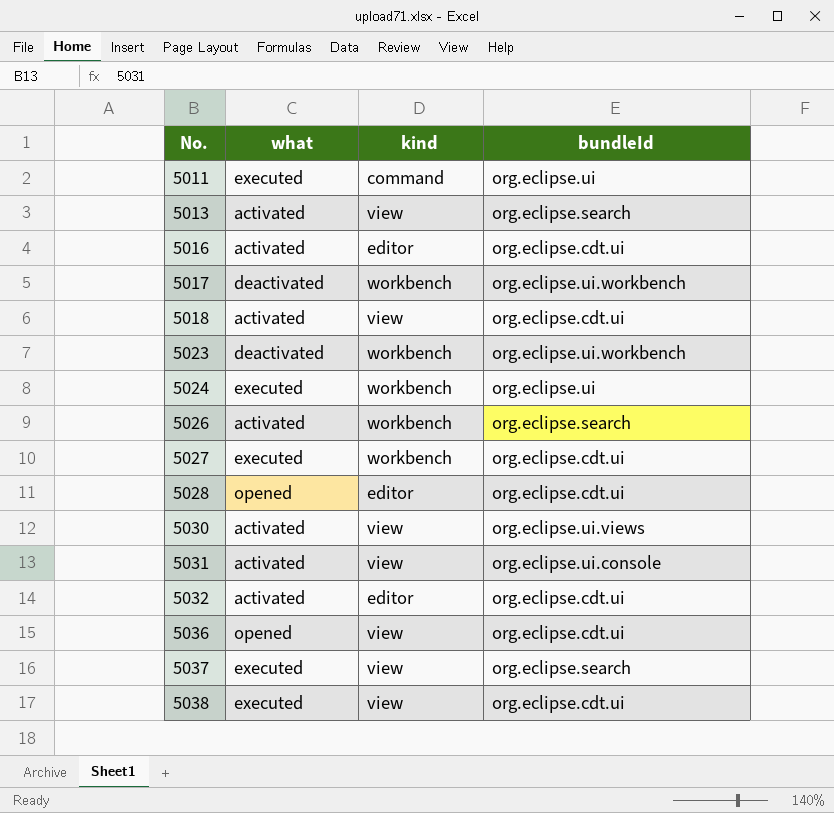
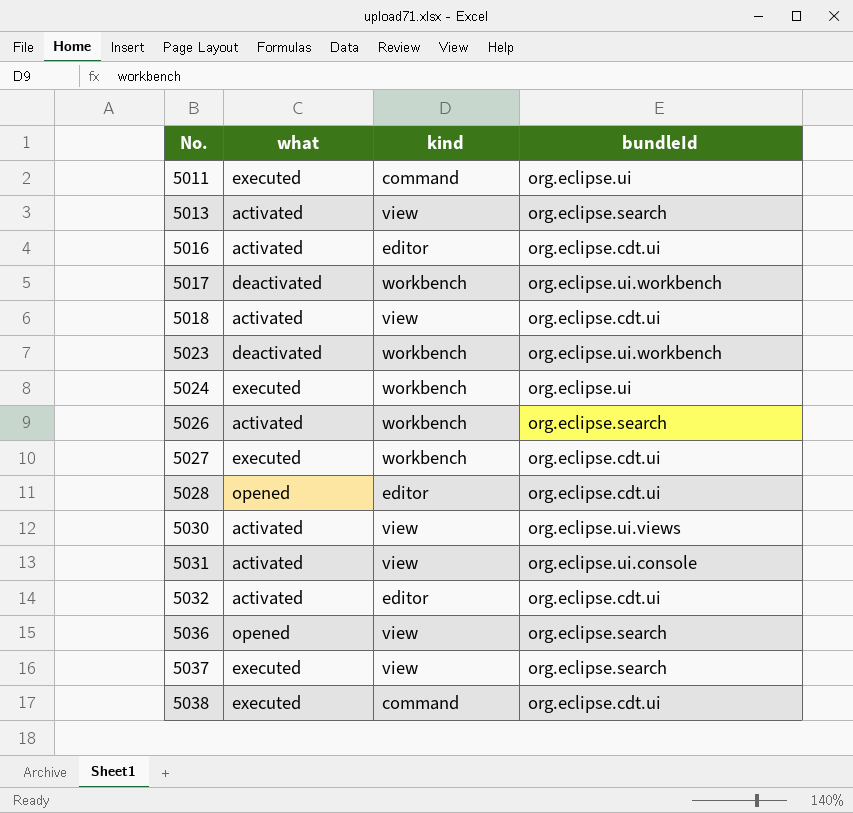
5036 | bundleId: org.eclipse.cdt.ui -> org.eclipse.search
5038 | kind: view -> command

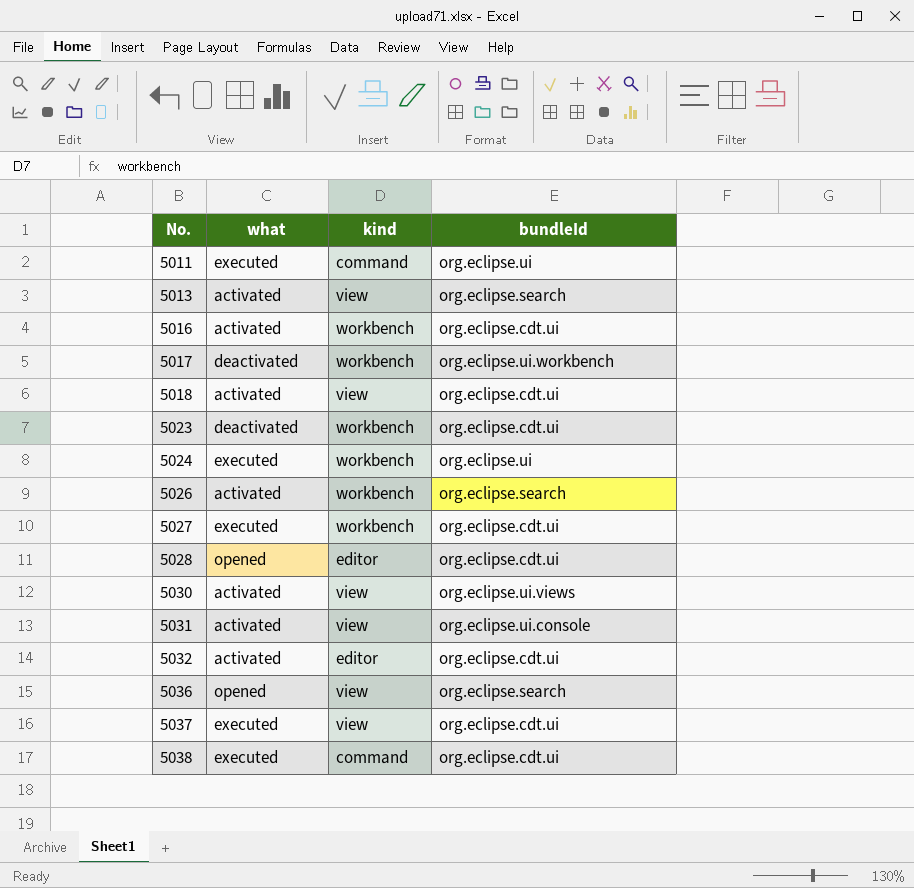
5016 | kind: editor -> workbench
5023 | bundleId: org.eclipse.ui.workbench -> org.eclipse.cdt.ui
5037 | bundleId: org.eclipse.search -> org.eclipse.cdt.ui

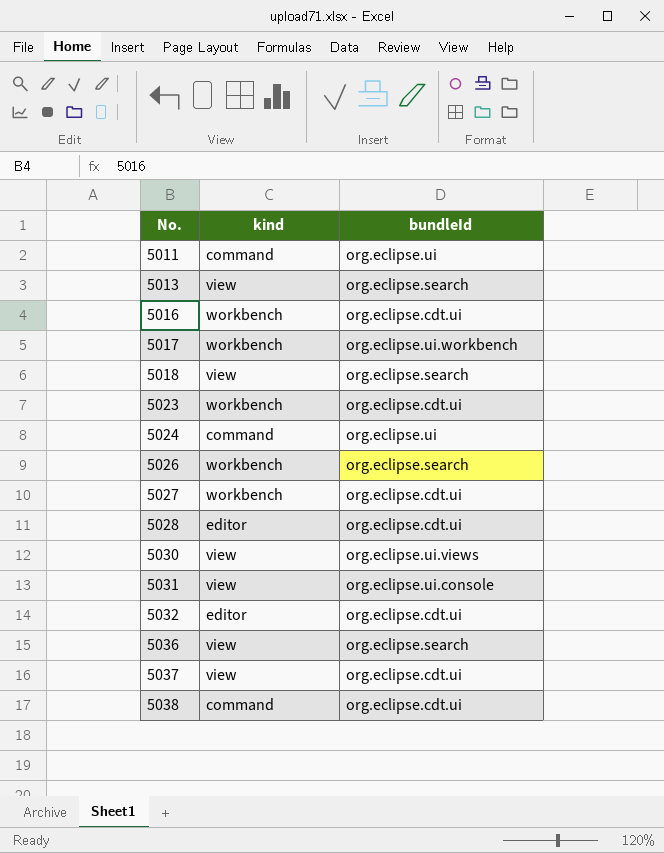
column what | position: 2 -> none
5018 | bundleId: org.eclipse.cdt.ui -> org.eclipse.search
5024 | kind: workbench -> command

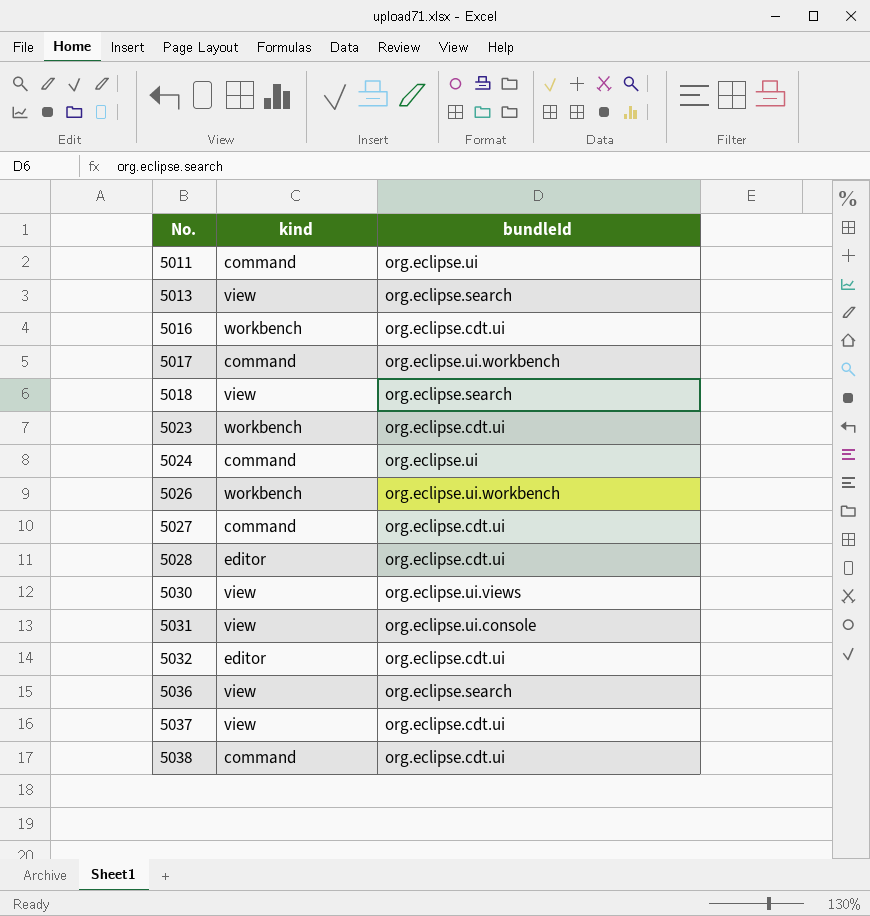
5017 | kind: workbench -> command
5026 | bundleId: org.eclipse.search -> org.eclipse.ui.workbench
5027 | kind: workbench -> command

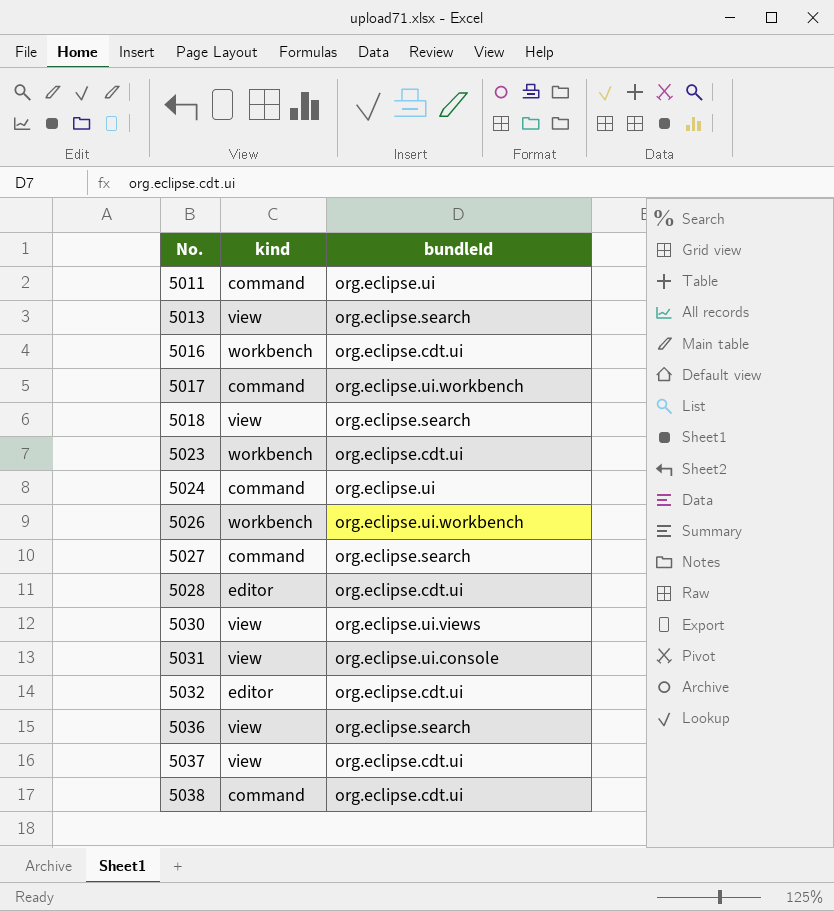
5027 | bundleId: org.eclipse.cdt.ui -> org.eclipse.search

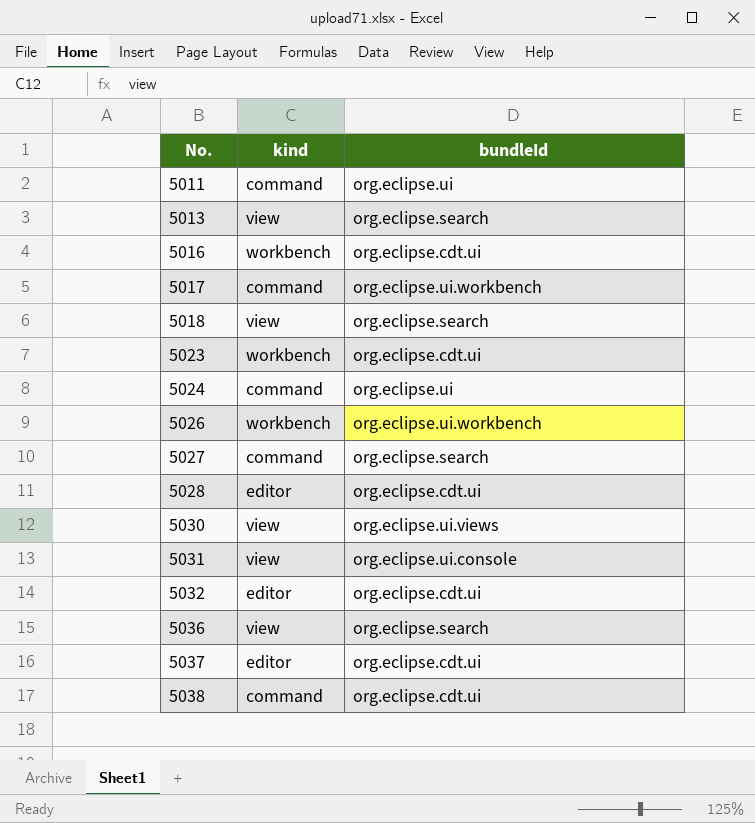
5037 | kind: view -> editor

